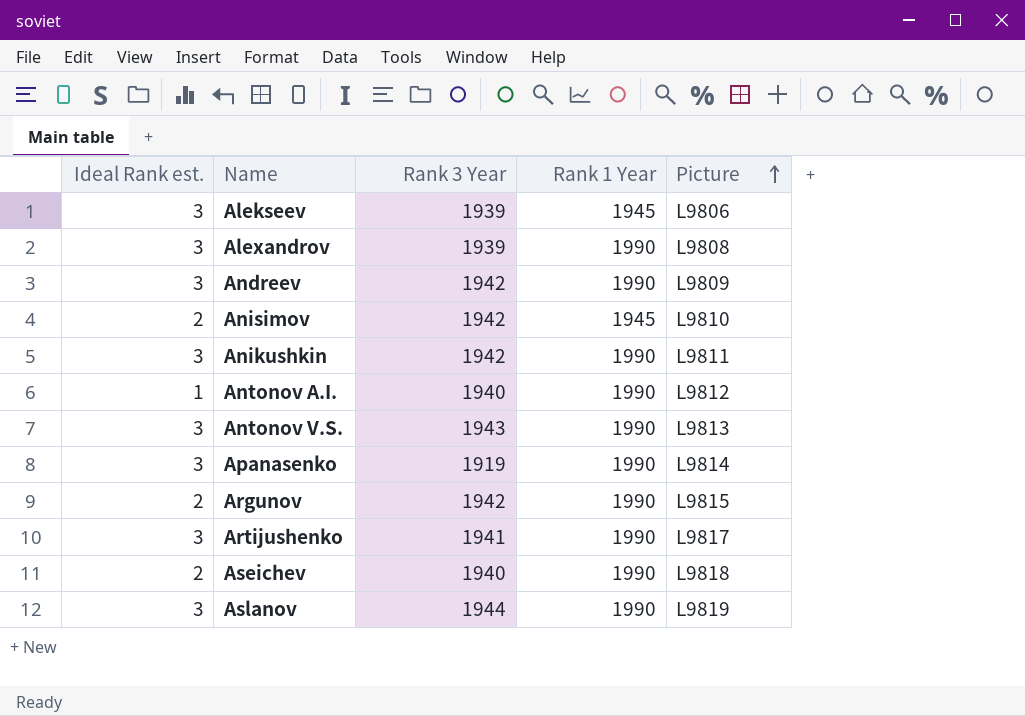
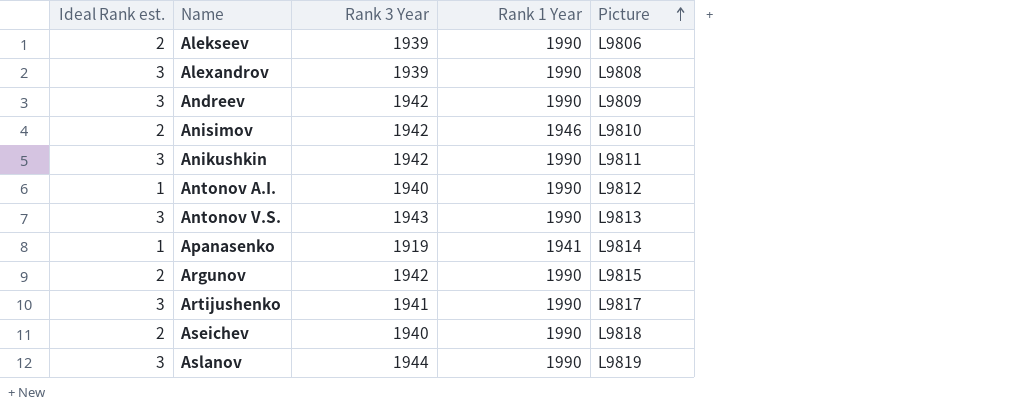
Alekseev | Ideal Rank est.: 3 -> 2
Alekseev | Rank 1 Year: 1945 -> 1990
Anisimov | Rank 1 Year: 1945 -> 1946
Apanasenko | Ideal Rank est.: 3 -> 1
Apanasenko | Rank 1 Year: 1990 -> 1941

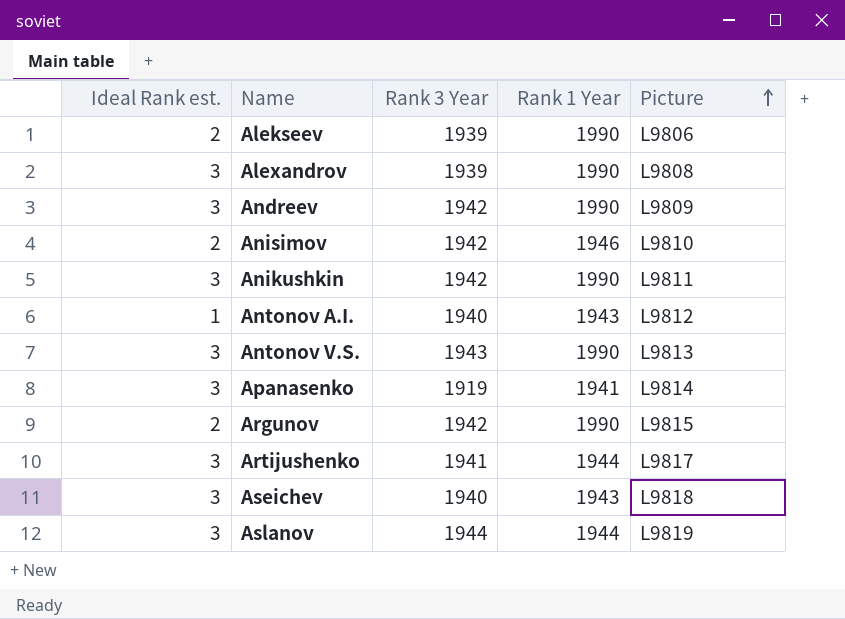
Antonov A.I. | Rank 1 Year: 1990 -> 1943
Apanasenko | Ideal Rank est.: 1 -> 3
Artijushenko | Rank 1 Year: 1990 -> 1944
Aseichev | Ideal Rank est.: 2 -> 3
Aseichev | Rank 1 Year: 1990 -> 1943
Aslanov | Rank 1 Year: 1990 -> 1944

